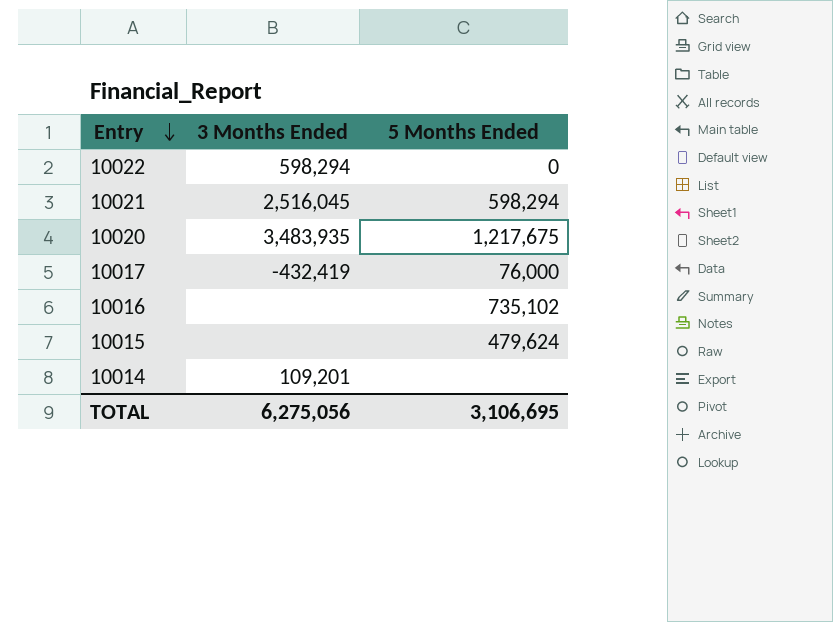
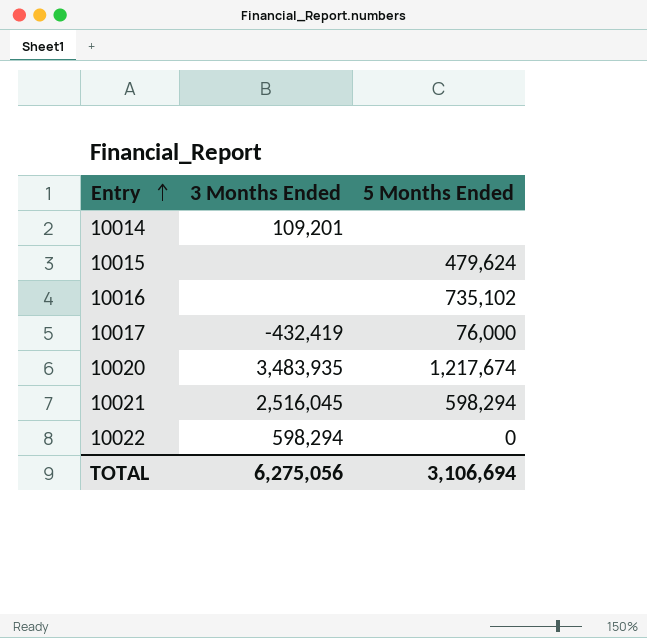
row order: Entry descending -> Entry ascending
10020 | 5 Months Ended: 1,217,675 -> 1,217,674
TOTAL | 5 Months Ended: 3,106,695 -> 3,106,694

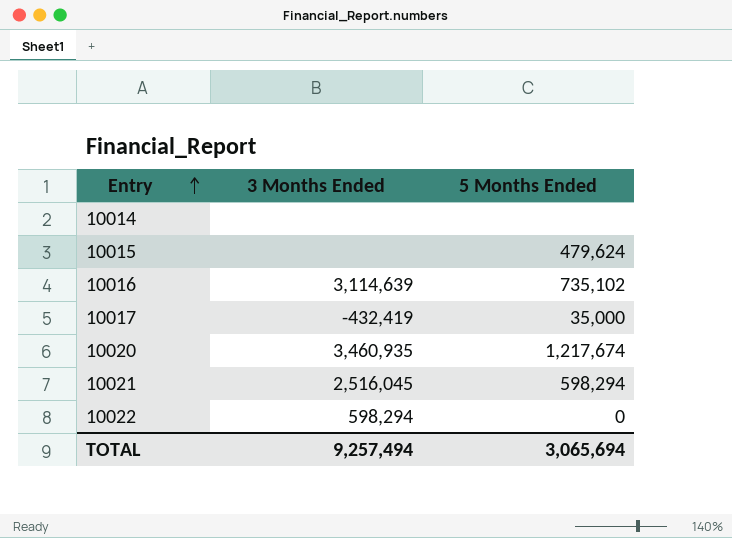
10014 | 3 Months Ended: 109,201 -> none
10016 | 3 Months Ended: none -> 3,114,639
10017 | 5 Months Ended: 76,000 -> 35,000
10020 | 3 Months Ended: 3,483,935 -> 3,460,935
TOTAL | 3 Months Ended: 6,275,056 -> 9,257,494
TOTAL | 5 Months Ended: 3,106,694 -> 3,065,694

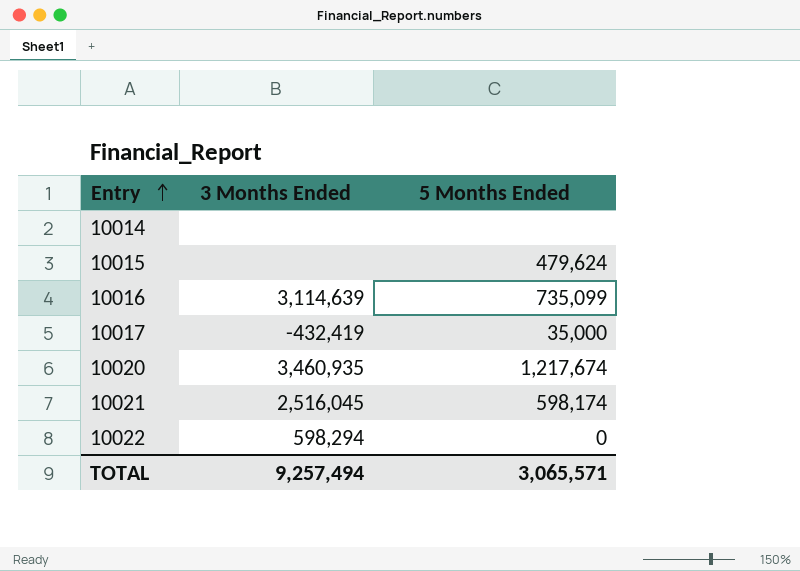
10016 | 5 Months Ended: 735,102 -> 735,099
10021 | 5 Months Ended: 598,294 -> 598,174
TOTAL | 5 Months Ended: 3,065,694 -> 3,065,571

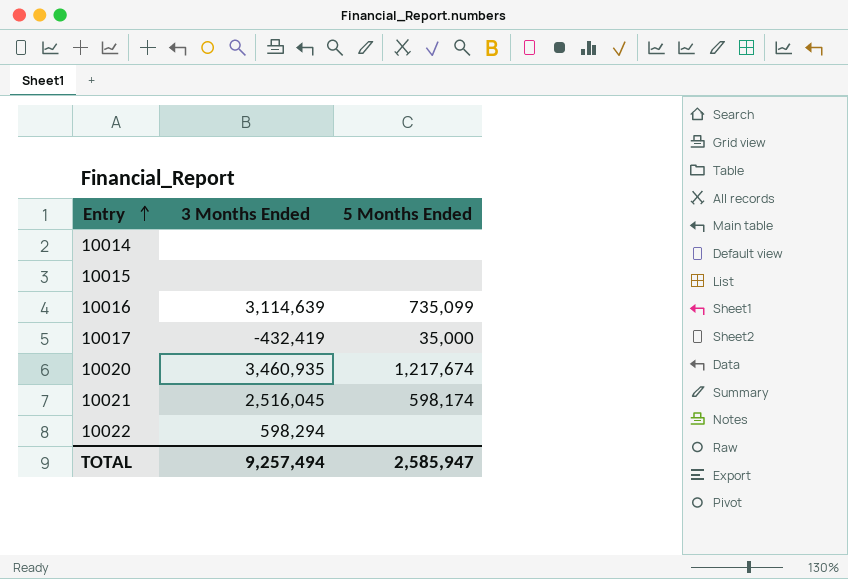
10015 | 5 Months Ended: 479,624 -> none
10022 | 5 Months Ended: 0 -> none
TOTAL | 5 Months Ended: 3,065,571 -> 2,585,947

